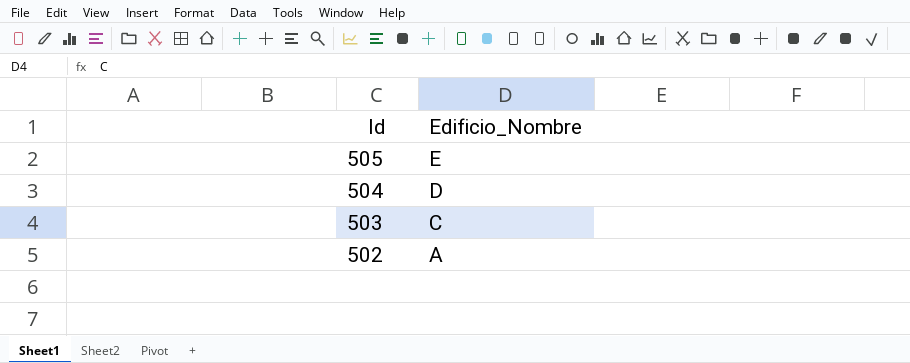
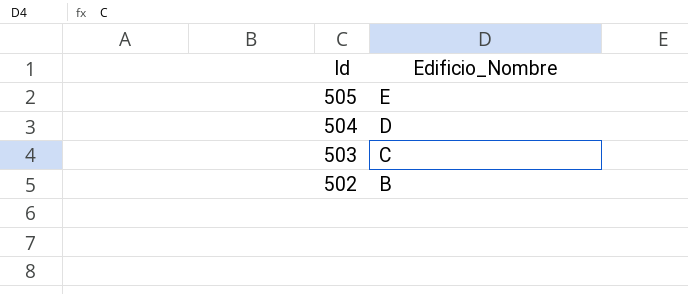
502 | Edificio_Nombre: A -> B

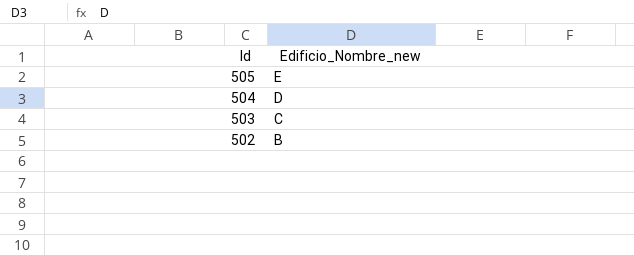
column name: Edificio_Nombre -> Edificio_Nombre_new

